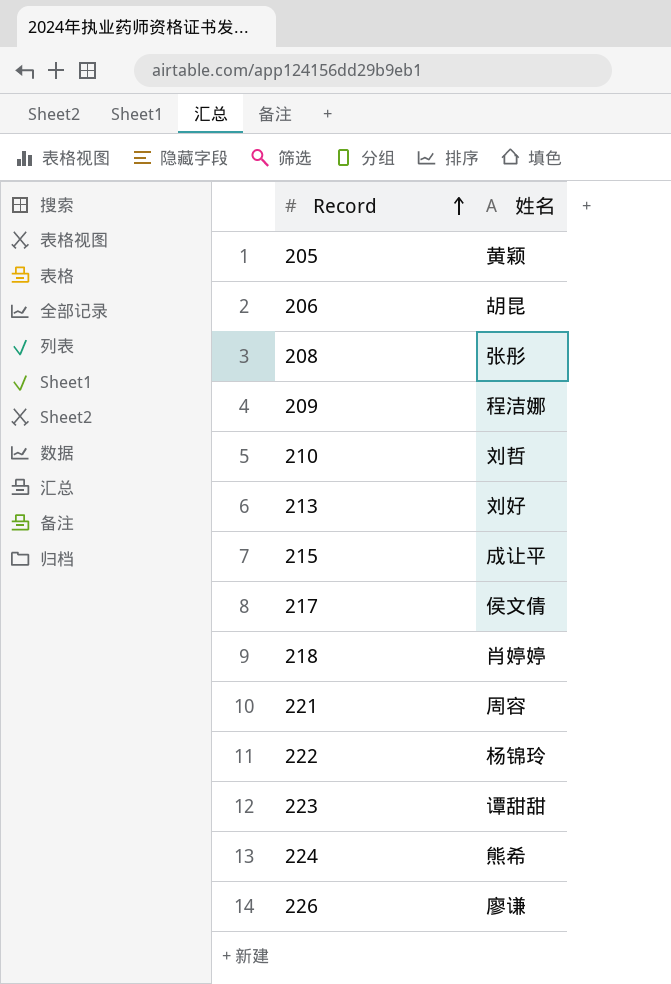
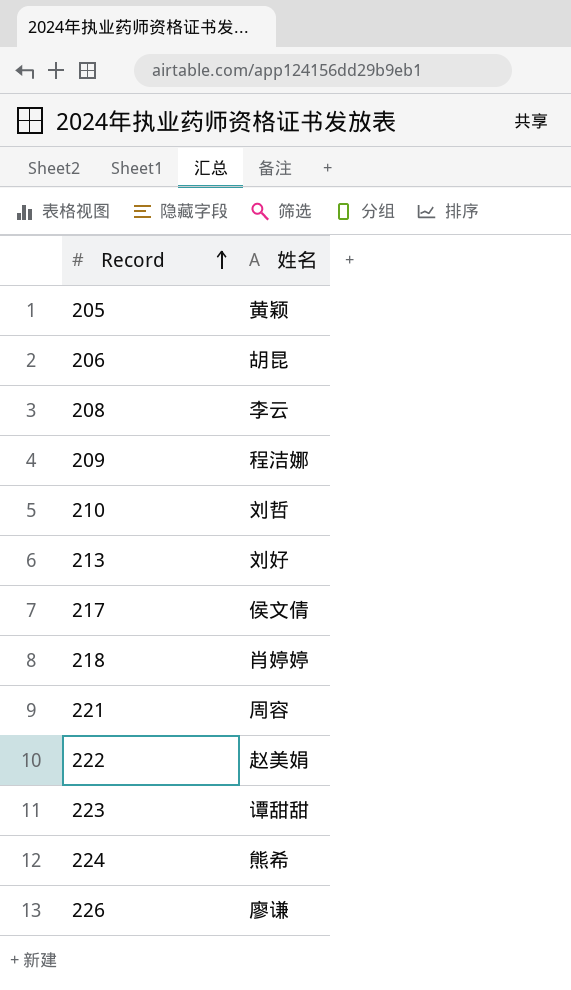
row 215: 成让平 -> none
208 | 姓名: 张彤 -> 李云
222 | 姓名: 杨锦玲 -> 赵美娟

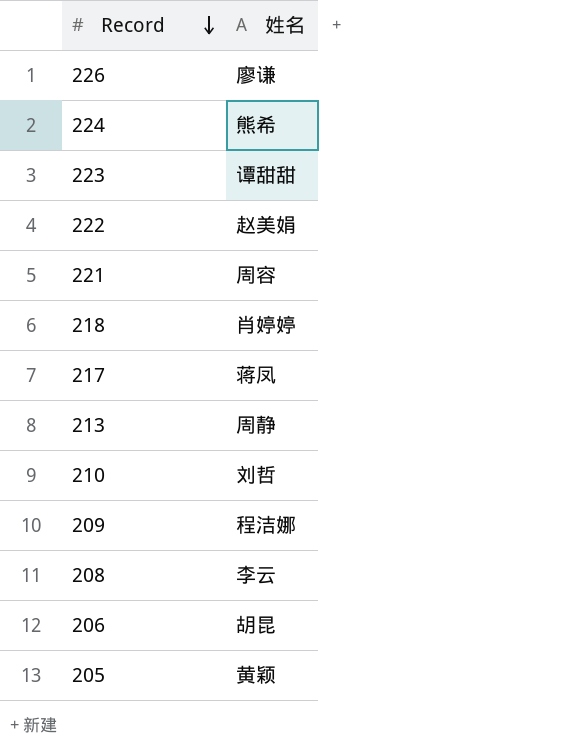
row order: Record ascending -> Record descending
217 | 姓名: 侯文倩 -> 蒋凤
213 | 姓名: 刘好 -> 周静

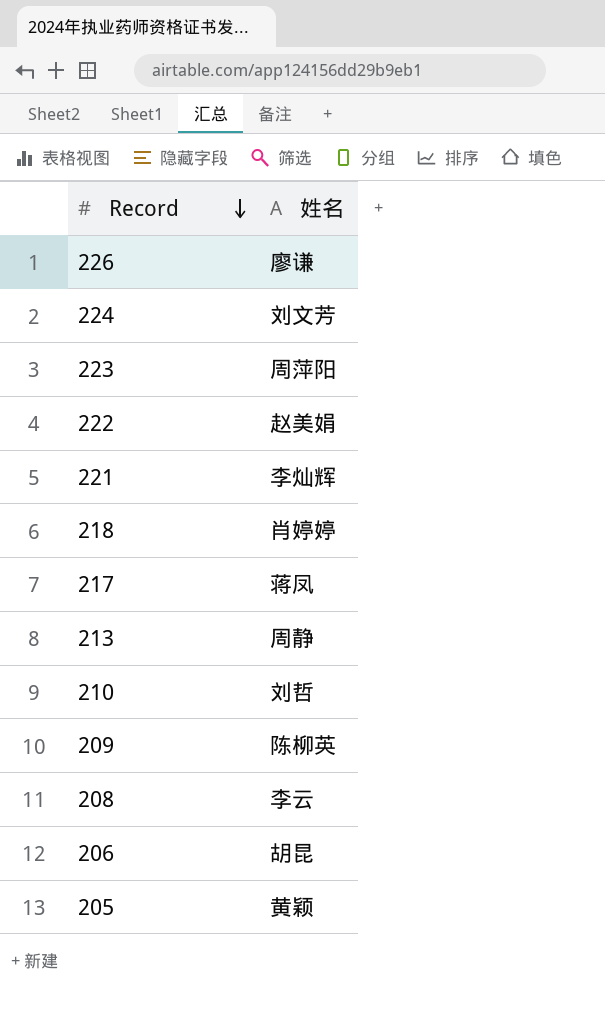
224 | 姓名: 熊希 -> 刘文芳
223 | 姓名: 谭甜甜 -> 周萍阳
221 | 姓名: 周容 -> 李灿辉
209 | 姓名: 程洁娜 -> 陈柳英

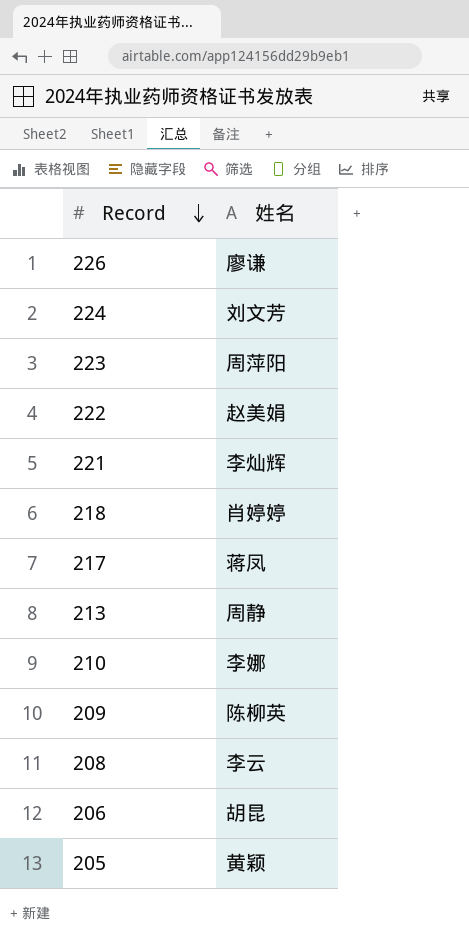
210 | 姓名: 刘哲 -> 李娜

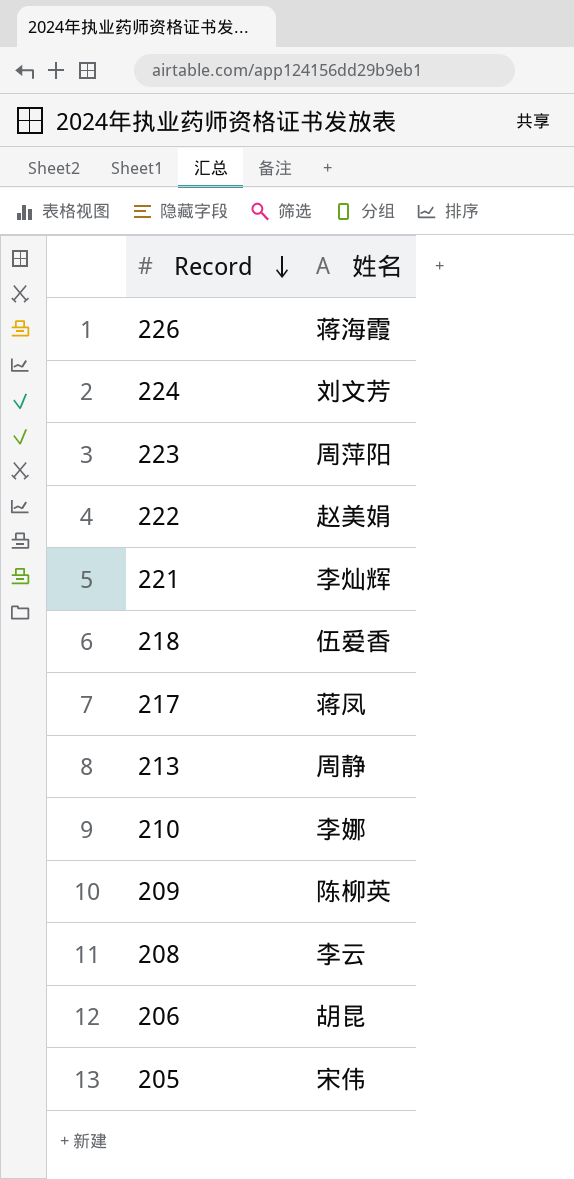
226 | 姓名: 廖谦 -> 蒋海霞
218 | 姓名: 肖婷婷 -> 伍爱香
205 | 姓名: 黄颖 -> 宋伟

